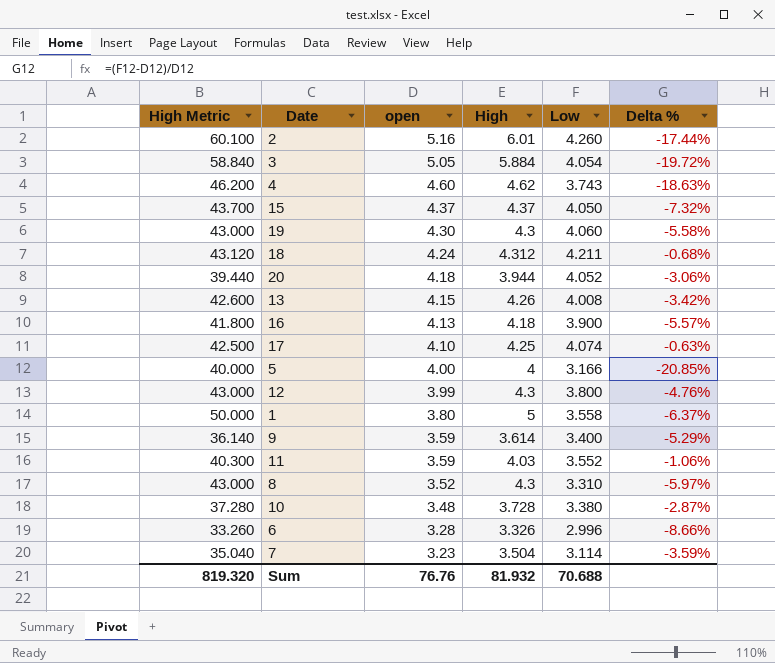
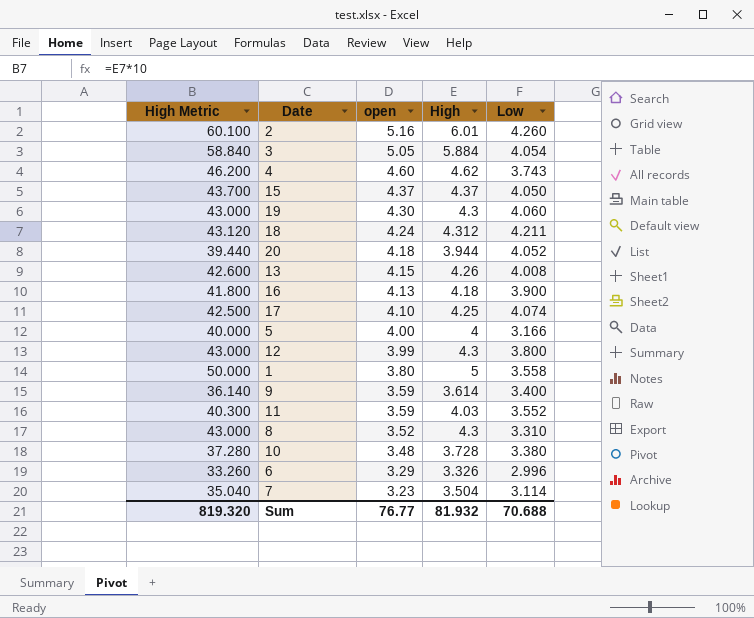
column Delta % | formula: ([Low] - [open]) / [open] -> none
6 | open: 3.28 -> 3.29
Sum | open: 76.76 -> 76.77

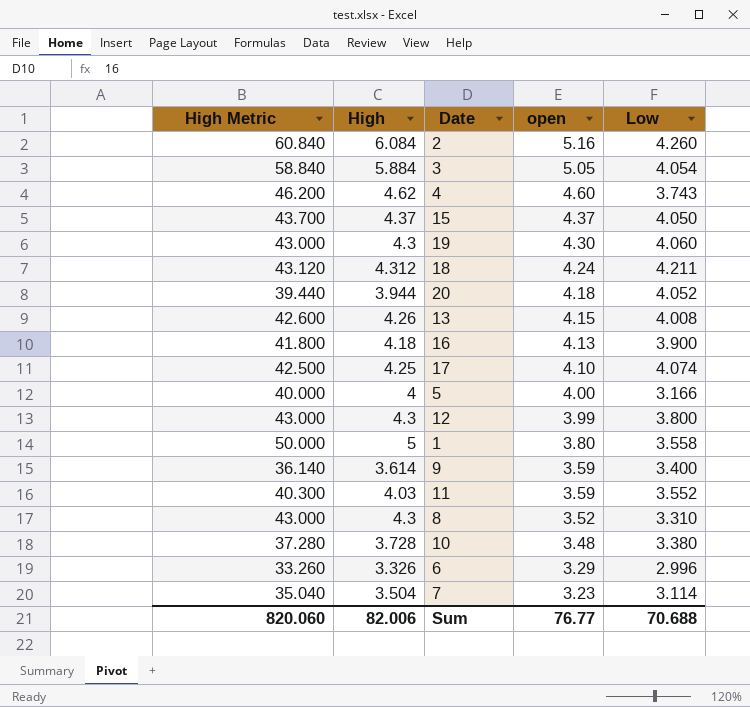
column High | position: 4 -> 2
2 | High Metric: 60.100 -> 60.840
2 | High: 6.01 -> 6.084
Sum | High Metric: 819.320 -> 820.060
Sum | High: 81.932 -> 82.006

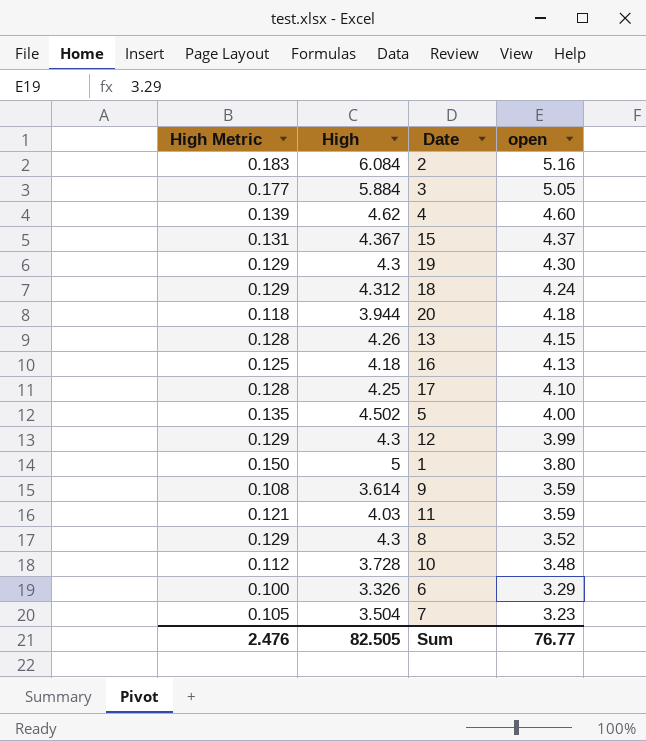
column Low | position: 5 -> none
column High Metric | formula: [High] * 10 -> [High] * 0.03
15 | High: 4.37 -> 4.367
5 | High: 4 -> 4.502
Sum | High Metric: 820.060 -> 2.476
Sum | High: 82.006 -> 82.505

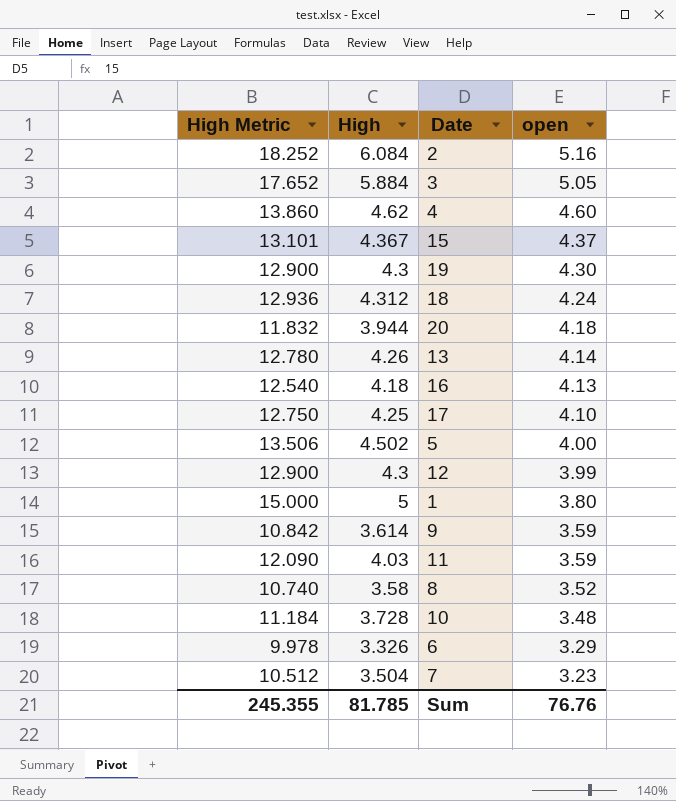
column High Metric | formula: [High] * 0.03 -> [High] * 3
13 | open: 4.15 -> 4.14
8 | High: 4.3 -> 3.58
Sum | High Metric: 2.476 -> 245.355
Sum | High: 82.505 -> 81.785
Sum | open: 76.77 -> 76.76

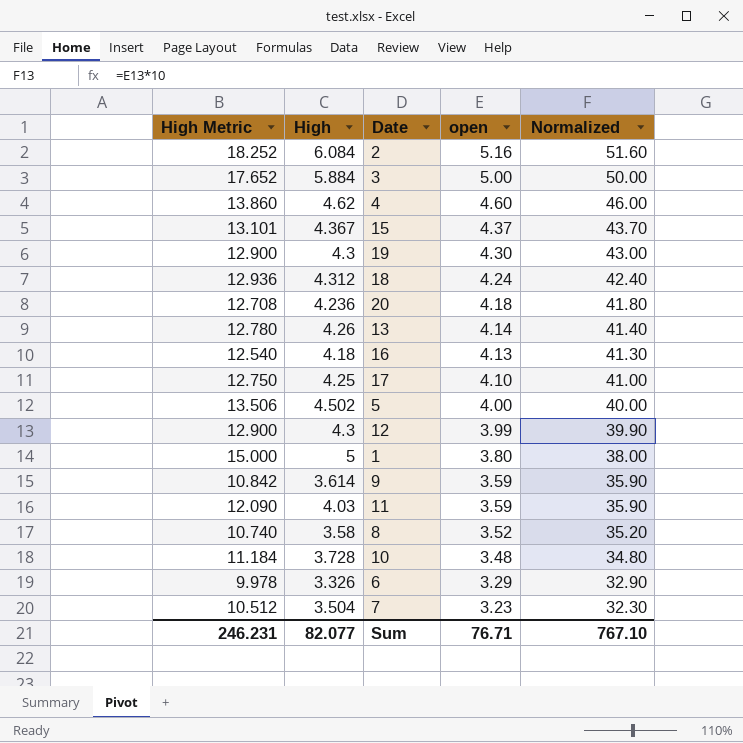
column Normalized | formula: none -> [open] * 10
3 | open: 5.05 -> 5.00
20 | High Metric: 11.832 -> 12.708
20 | High: 3.944 -> 4.236
Sum | High Metric: 245.355 -> 246.231
Sum | High: 81.785 -> 82.077
Sum | open: 76.76 -> 76.71

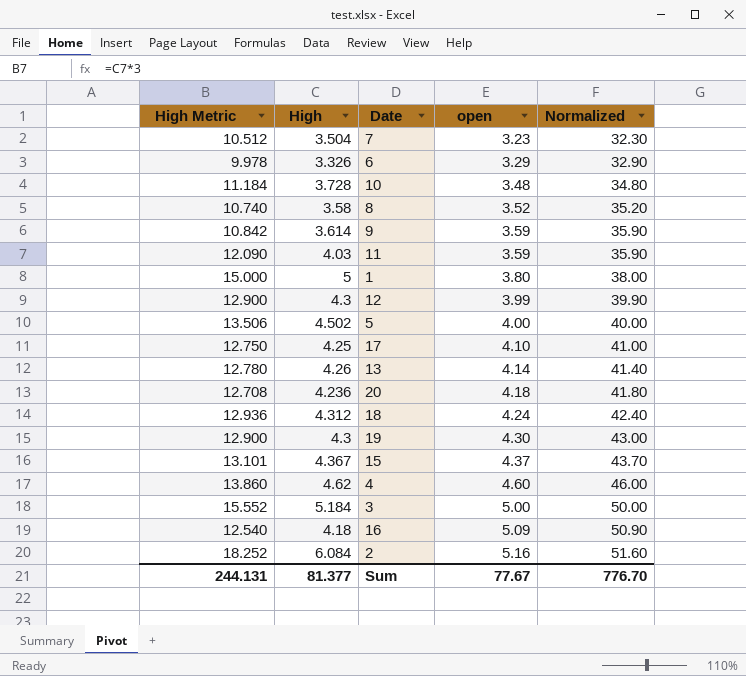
row order: open descending -> open ascending
3 | High Metric: 17.652 -> 15.552
3 | High: 5.884 -> 5.184
16 | open: 4.13 -> 5.09
16 | Normalized: 41.30 -> 50.90
Sum | High Metric: 246.231 -> 244.131
Sum | High: 82.077 -> 81.377
Sum | open: 76.71 -> 77.67
Sum | Normalized: 767.10 -> 776.70

